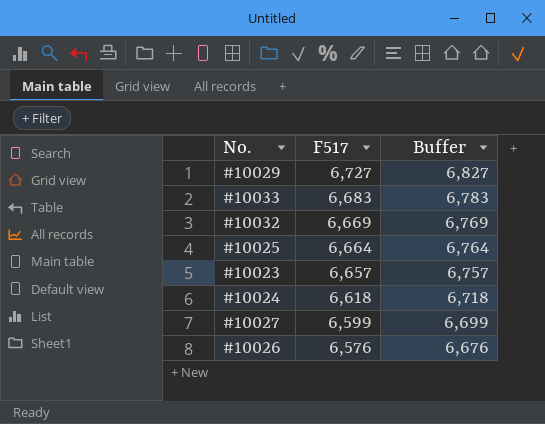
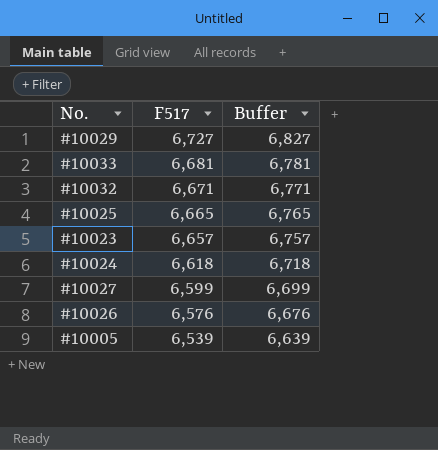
#10033 | F517: 6,683 -> 6,681
#10033 | Buffer: 6,783 -> 6,781
#10032 | F517: 6,669 -> 6,671
#10032 | Buffer: 6,769 -> 6,771
#10025 | F517: 6,664 -> 6,665
#10025 | Buffer: 6,764 -> 6,765
row #10005: none -> 6,539 | 6,639

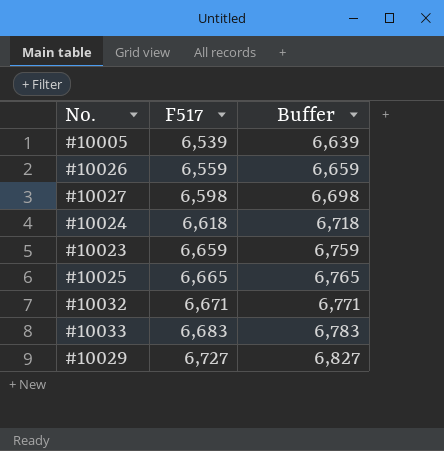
row order: F517 descending -> F517 ascending
#10026 | F517: 6,576 -> 6,559
#10026 | Buffer: 6,676 -> 6,659
#10027 | F517: 6,599 -> 6,598
#10027 | Buffer: 6,699 -> 6,698
#10023 | F517: 6,657 -> 6,659
#10023 | Buffer: 6,757 -> 6,759
#10033 | F517: 6,681 -> 6,683
#10033 | Buffer: 6,781 -> 6,783

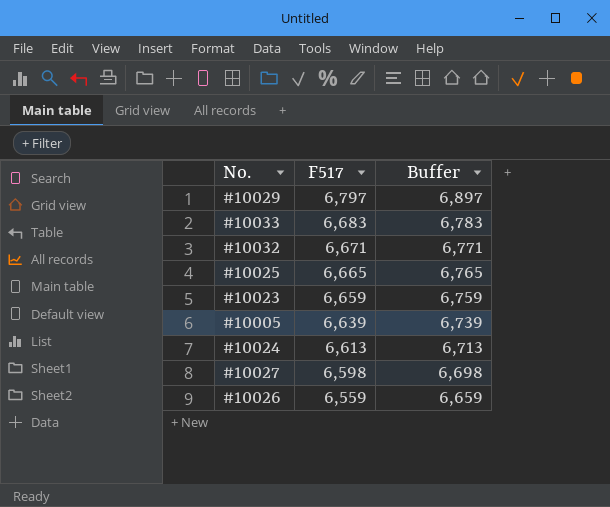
row order: F517 ascending -> F517 descending
#10029 | F517: 6,727 -> 6,797
#10029 | Buffer: 6,827 -> 6,897
#10005 | F517: 6,539 -> 6,639
#10005 | Buffer: 6,639 -> 6,739
#10024 | F517: 6,618 -> 6,613
#10024 | Buffer: 6,718 -> 6,713

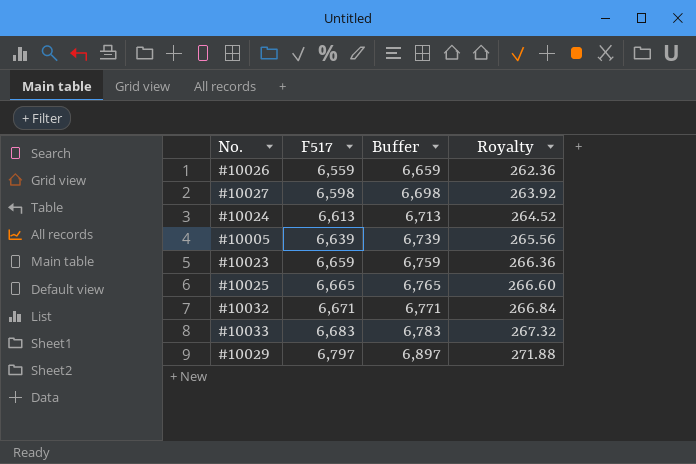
row order: F517 descending -> F517 ascending
column Royalty | formula: none -> [F517] * 0.04

